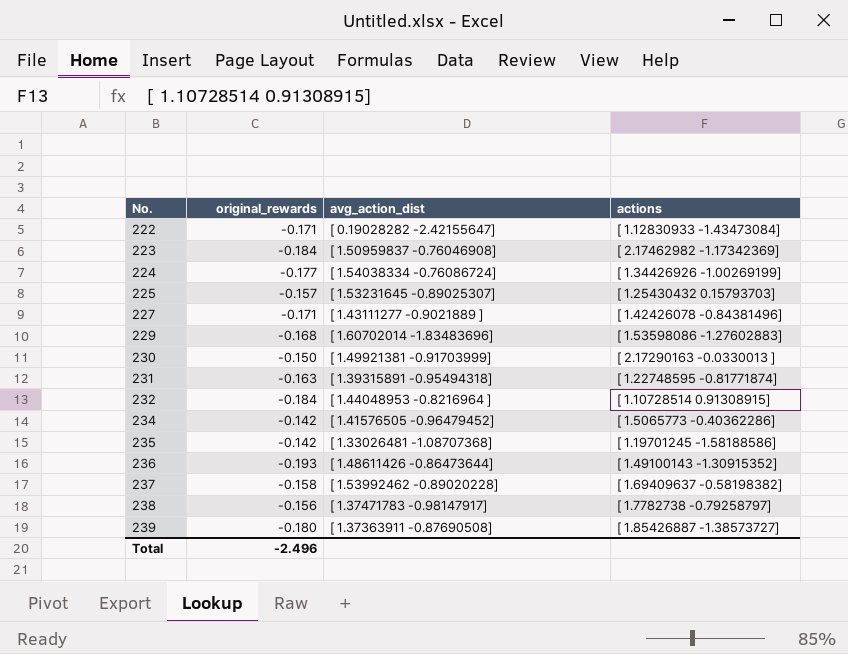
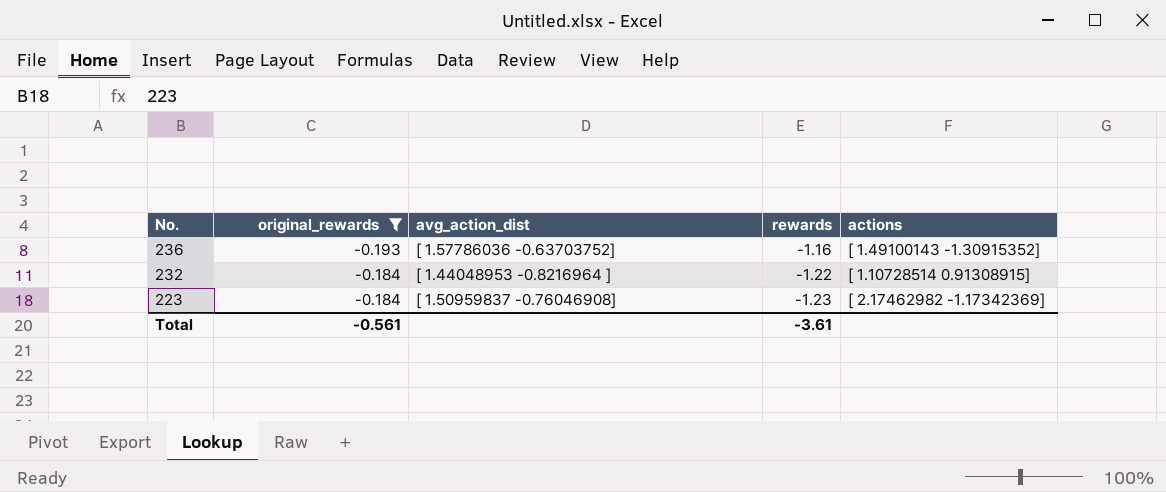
filter: none -> original_rewards <= -0.184
row order: No. ascending -> No. descending
column rewards | position: none -> 4
236 | avg_action_dist: [ 1.48611426 -0.86473644] -> [ 1.57786036 -0.63703752]
Total | original_rewards: -2.496 -> -0.561

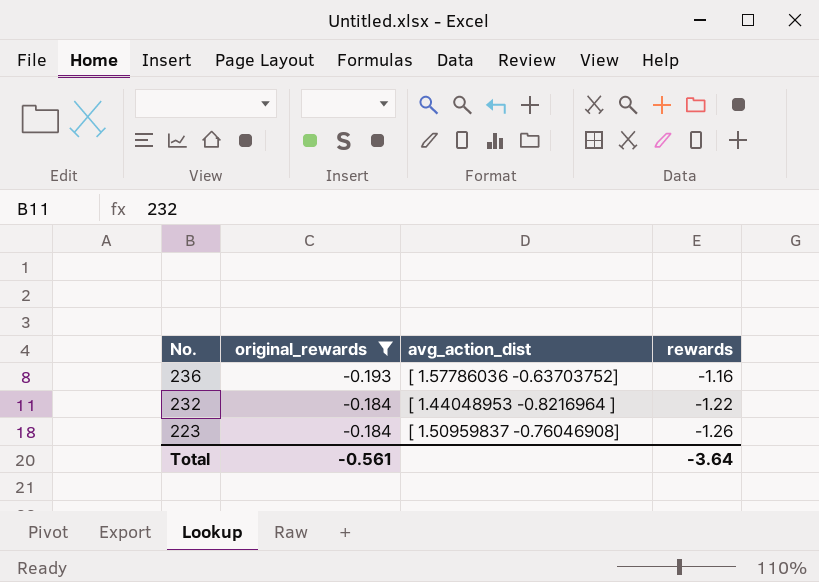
column actions | position: 5 -> none
223 | rewards: -1.23 -> -1.26
Total | rewards: -3.61 -> -3.64

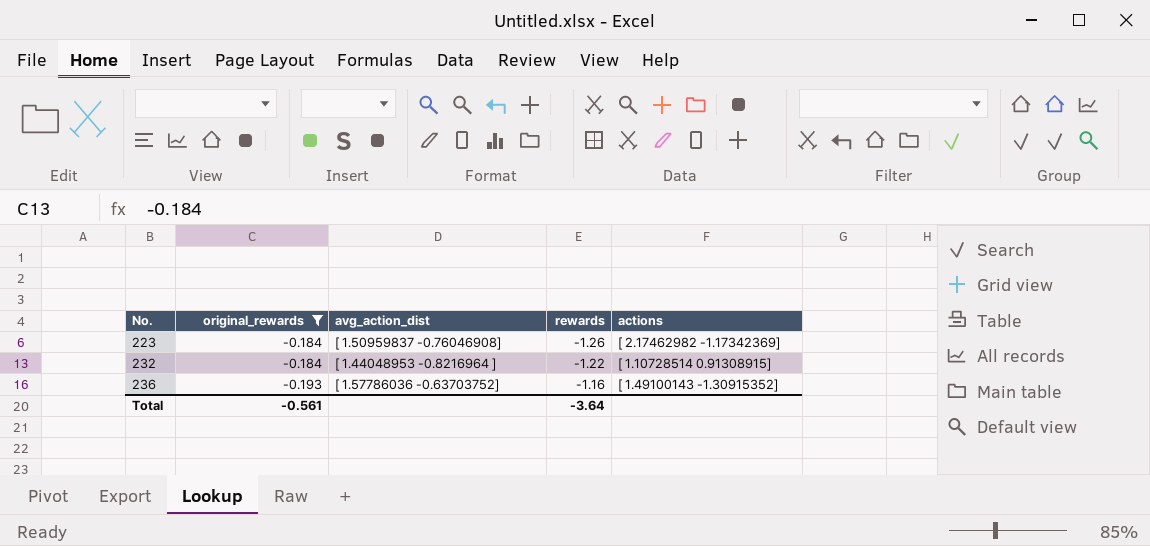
row order: No. descending -> No. ascending
column actions | position: none -> 5

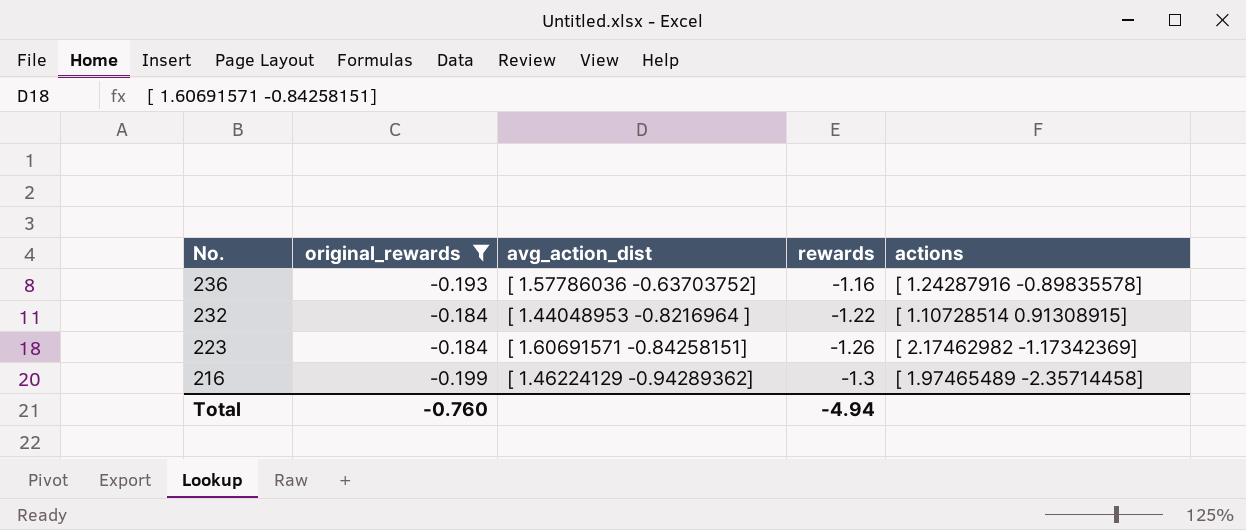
row order: No. ascending -> No. descending
236 | actions: [ 1.49100143 -1.30915352] -> [ 1.24287916 -0.89835578]
223 | avg_action_dist: [ 1.50959837 -0.76046908] -> [ 1.60691571 -0.84258151]
row 216: none -> -0.199 | [ 1.46224129 -0.94289362] | -1.3 | [ 1.97465489 -2.35714458]
Total | original_rewards: -0.561 -> -0.760
Total | rewards: -3.64 -> -4.94

